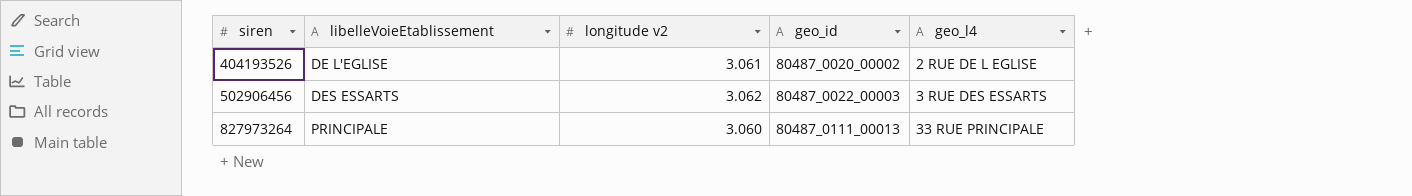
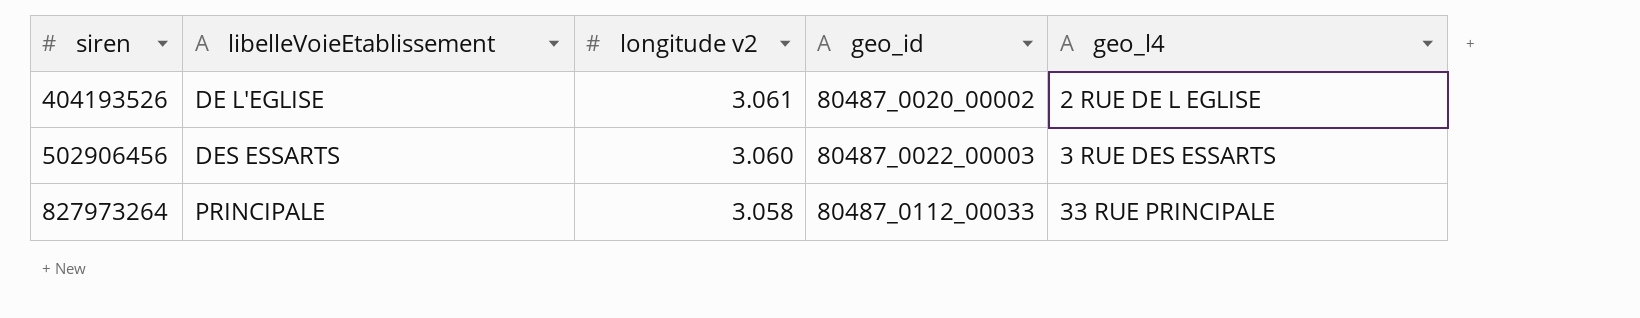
502906456 | longitude v2: 3.062 -> 3.060
827973264 | longitude v2: 3.060 -> 3.058
827973264 | geo_id: 80487_0111_00013 -> 80487_0112_00033

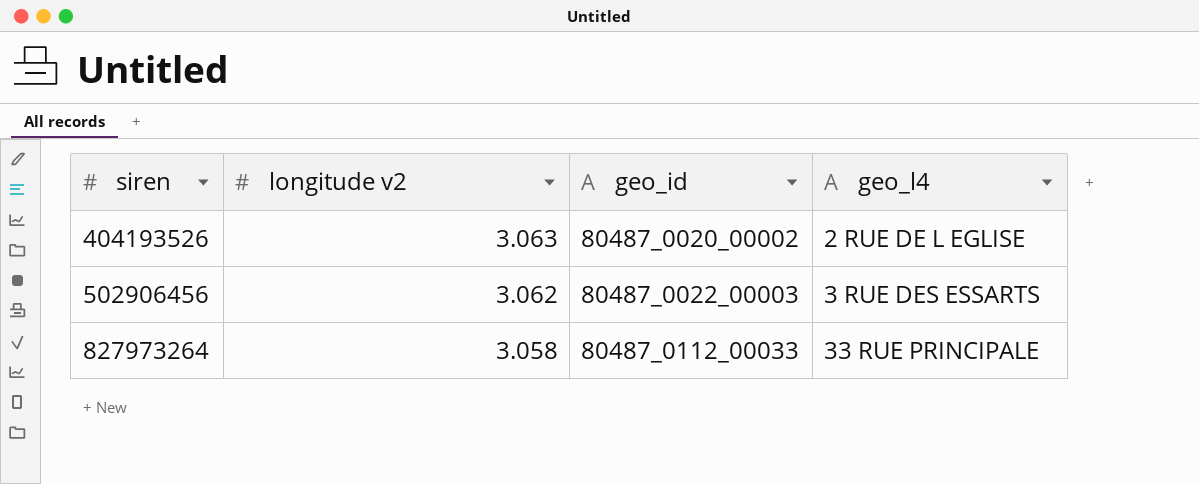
column libelleVoieEtablissement | position: 2 -> none
404193526 | longitude v2: 3.061 -> 3.063
502906456 | longitude v2: 3.060 -> 3.062

